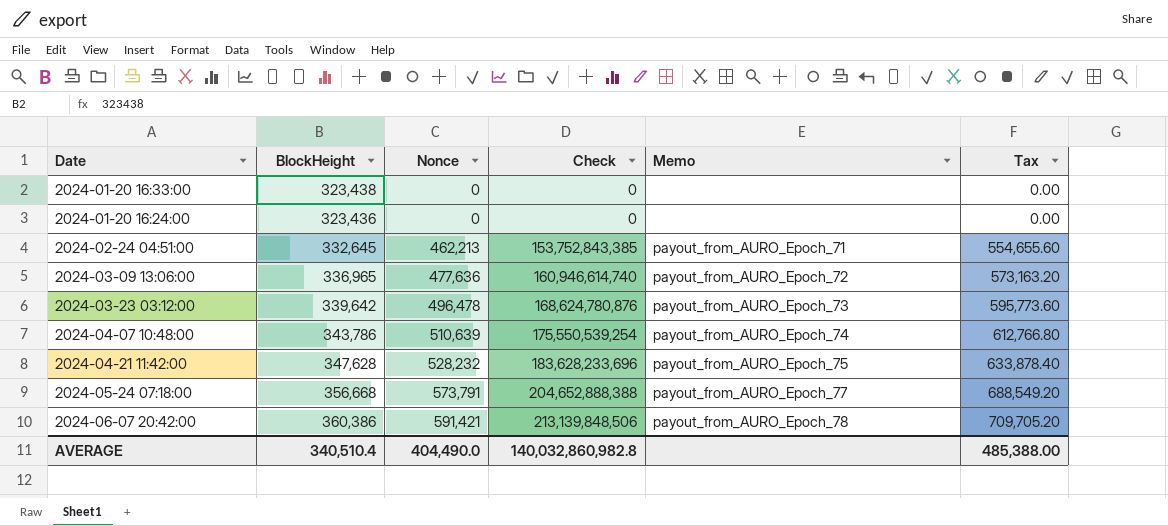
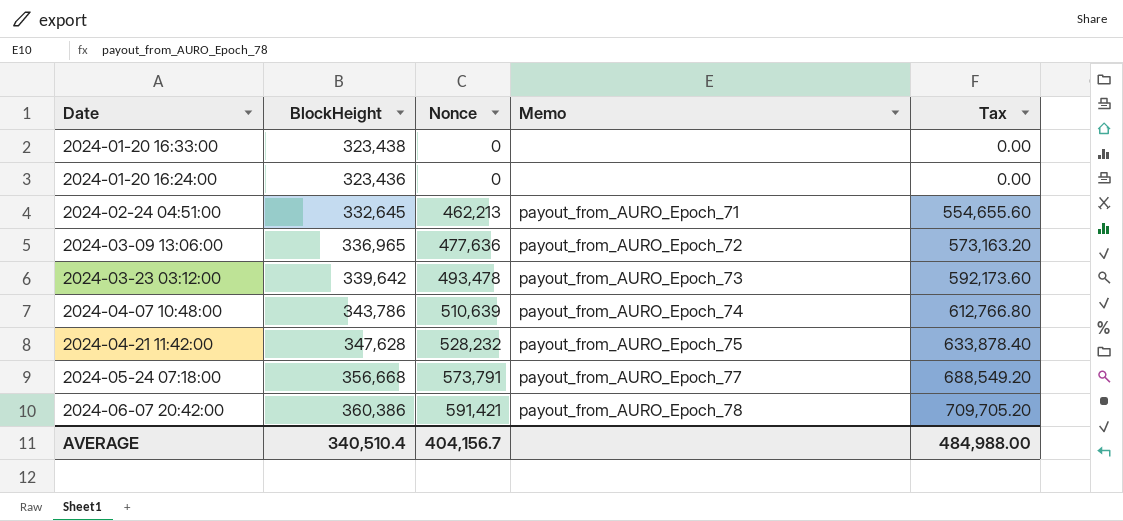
column Check | formula: [BlockHeight] * [Nonce] -> none
2024-03-23 03:12:00 | Nonce: 496,478 -> 493,478
2024-03-23 03:12:00 | Tax: 595,773.60 -> 592,173.60
AVERAGE | Nonce: 404,490.0 -> 404,156.7
AVERAGE | Tax: 485,388.00 -> 484,988.00

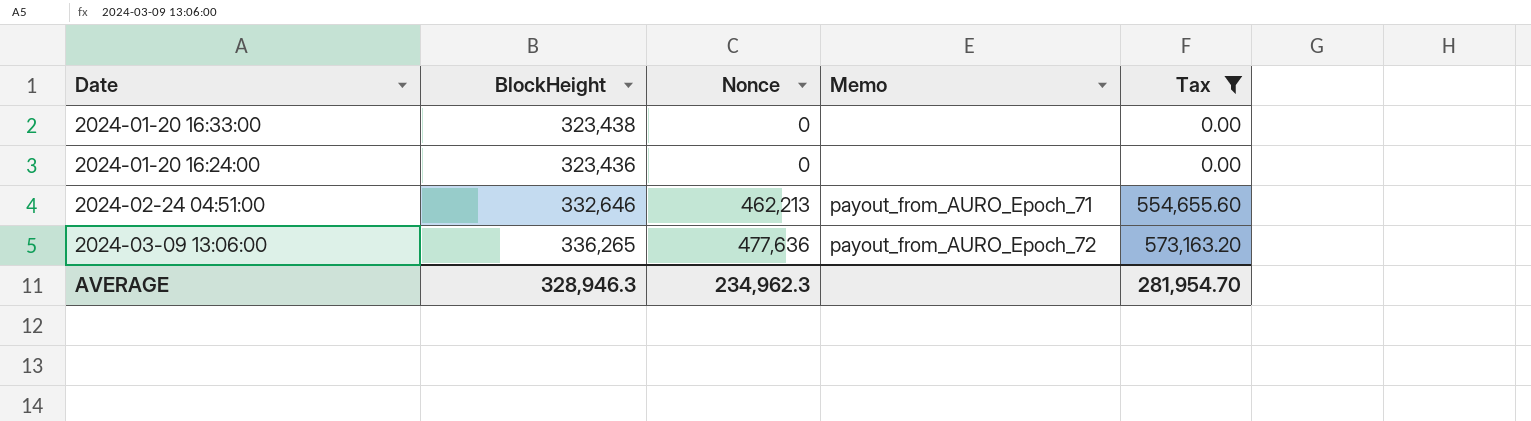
filter: none -> Tax <= 573,163.20
2024-02-24 04:51:00 | BlockHeight: 332,645 -> 332,646
2024-03-09 13:06:00 | BlockHeight: 336,965 -> 336,265
AVERAGE | BlockHeight: 340,510.4 -> 328,946.3
AVERAGE | Nonce: 404,156.7 -> 234,962.3
AVERAGE | Tax: 484,988.00 -> 281,954.70

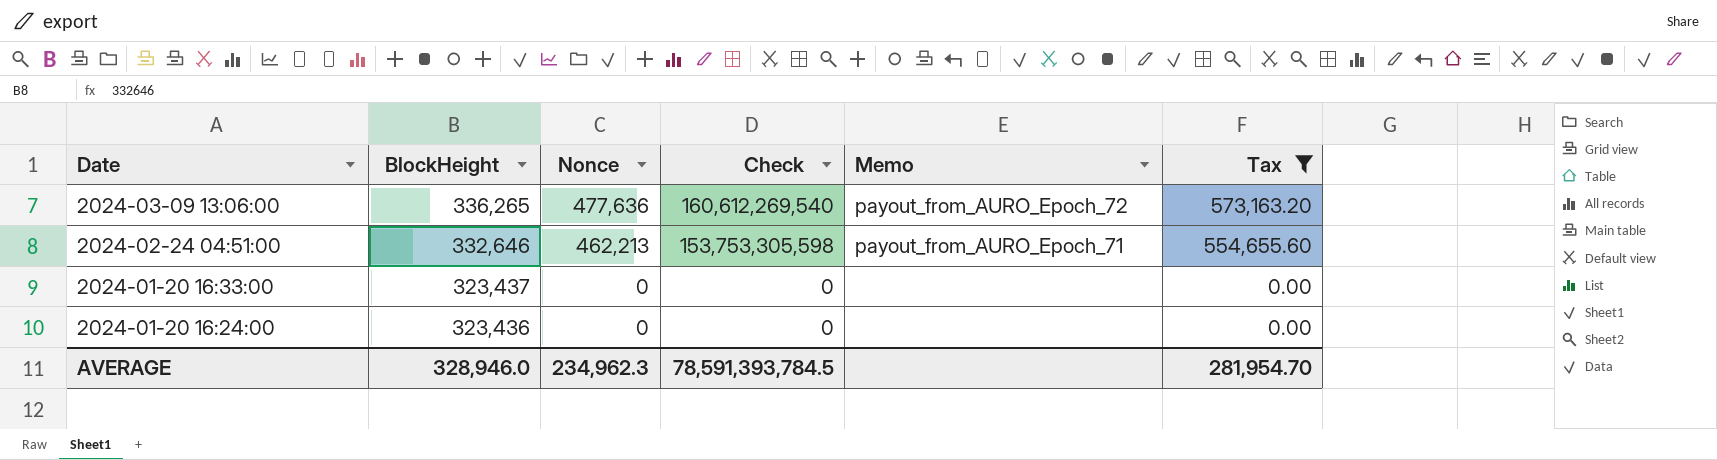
row order: Nonce ascending -> Date descending
column Check | formula: none -> [BlockHeight] * [Nonce]
2024-01-20 16:33:00 | BlockHeight: 323,438 -> 323,437
AVERAGE | BlockHeight: 328,946.3 -> 328,946.0

